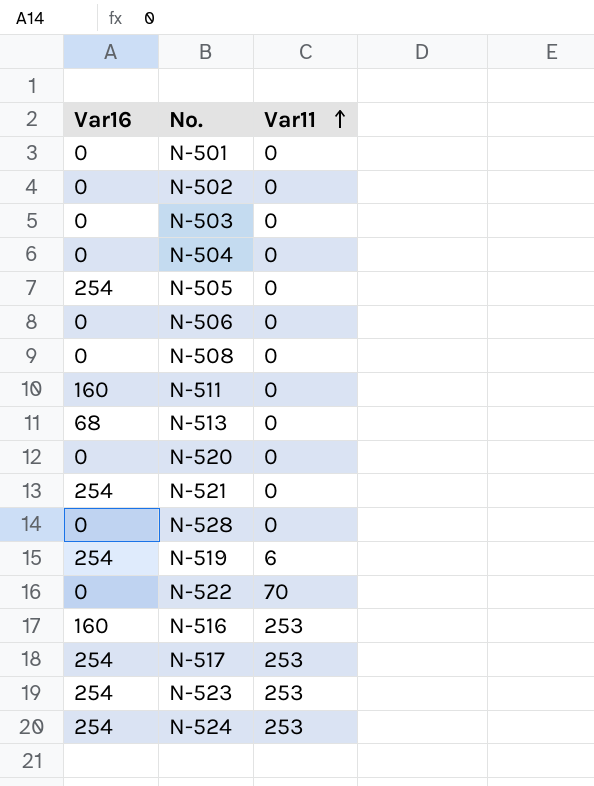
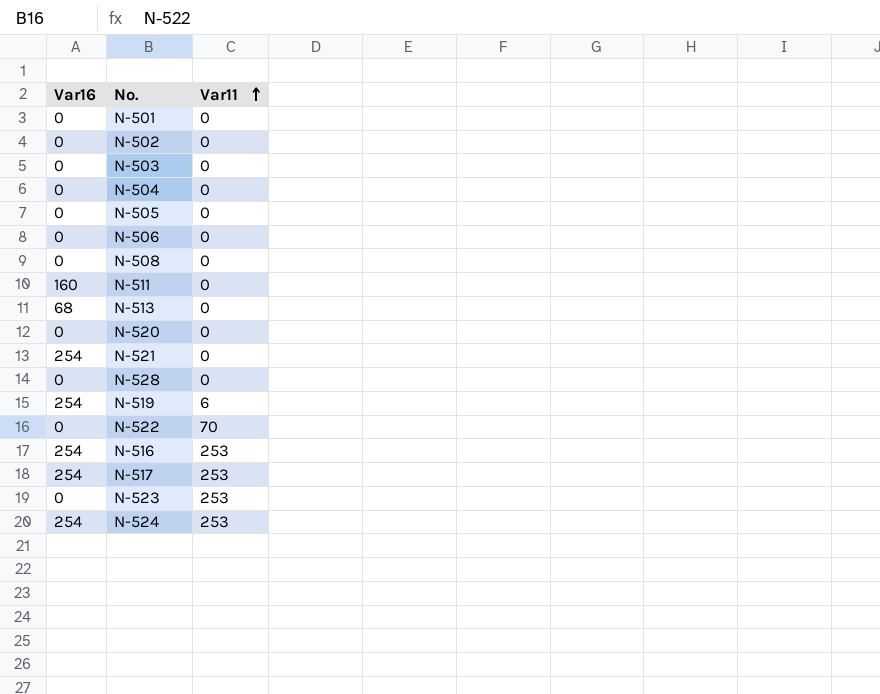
N-505 | Var16: 254 -> 0
N-516 | Var16: 160 -> 254
N-523 | Var16: 254 -> 0

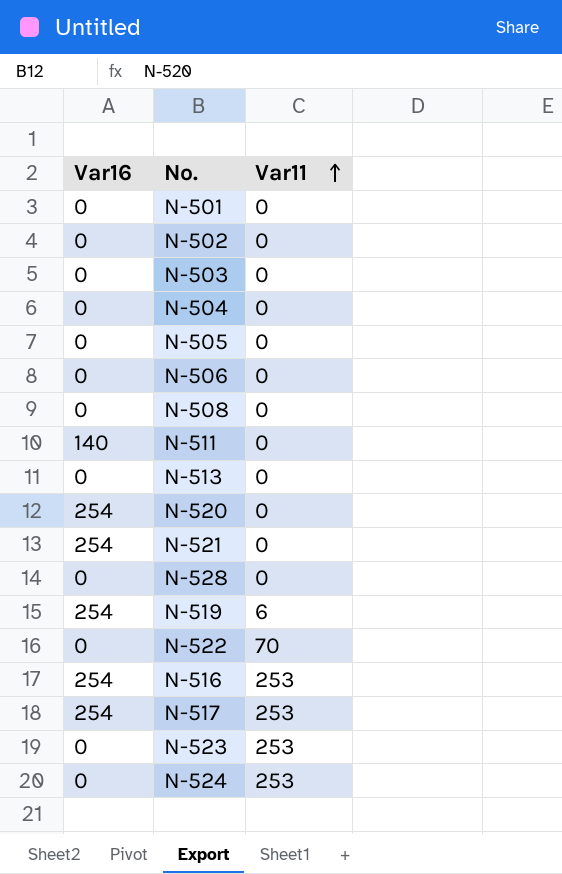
N-511 | Var16: 160 -> 140
N-513 | Var16: 68 -> 0
N-520 | Var16: 0 -> 254
N-524 | Var16: 254 -> 0

